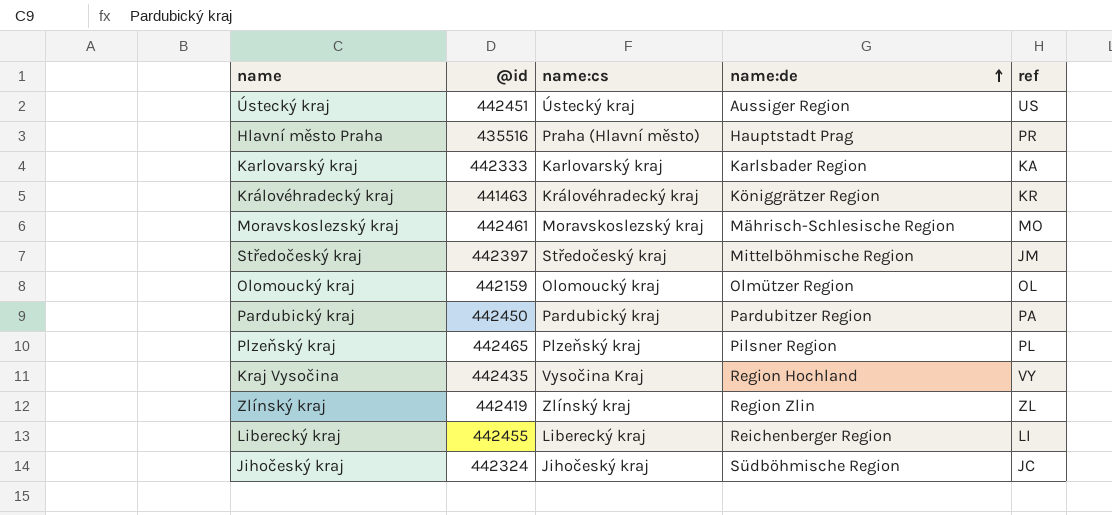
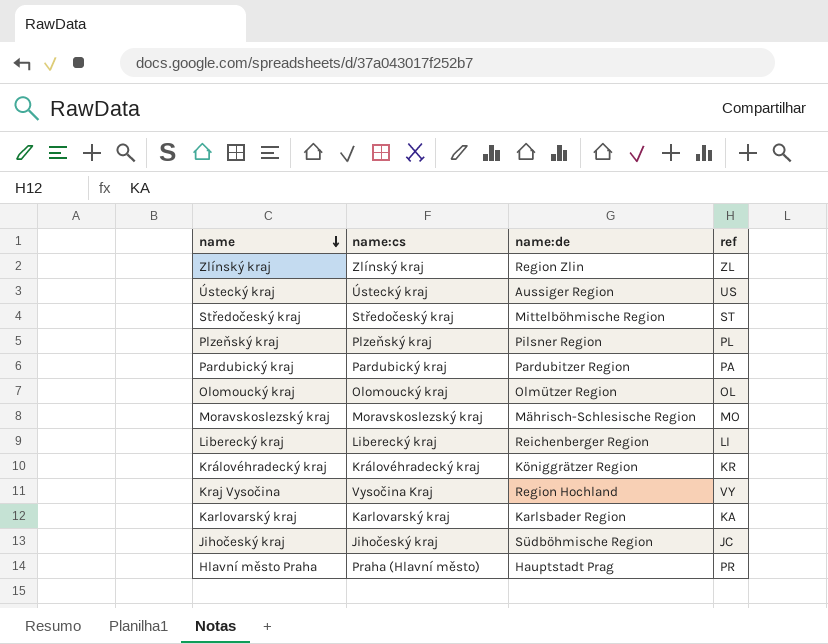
row order: name:de ascending -> name descending
column @id | position: 2 -> none
Středočeský kraj | ref: JM -> ST

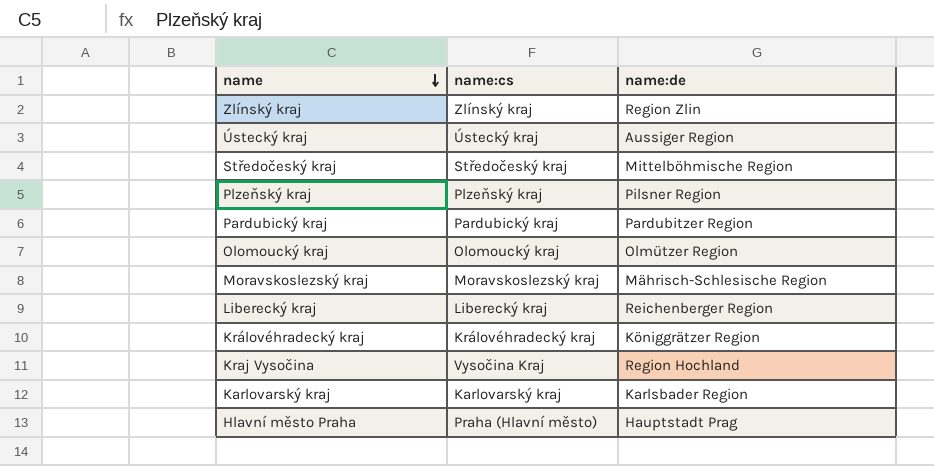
column ref | position: 4 -> none
row Jihočeský kraj: Jihočeský kraj | Südböhmische Region | JC -> none

